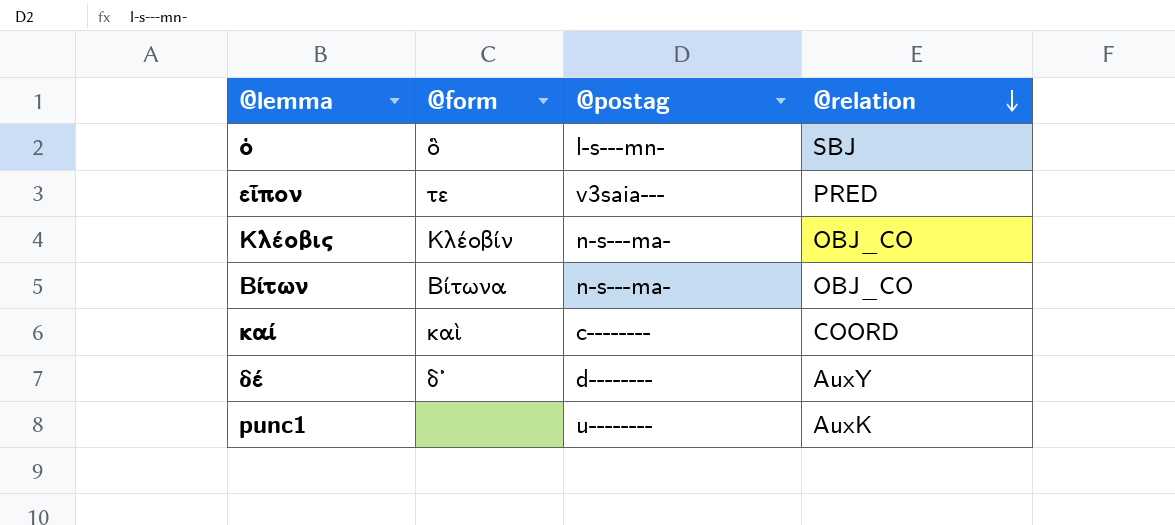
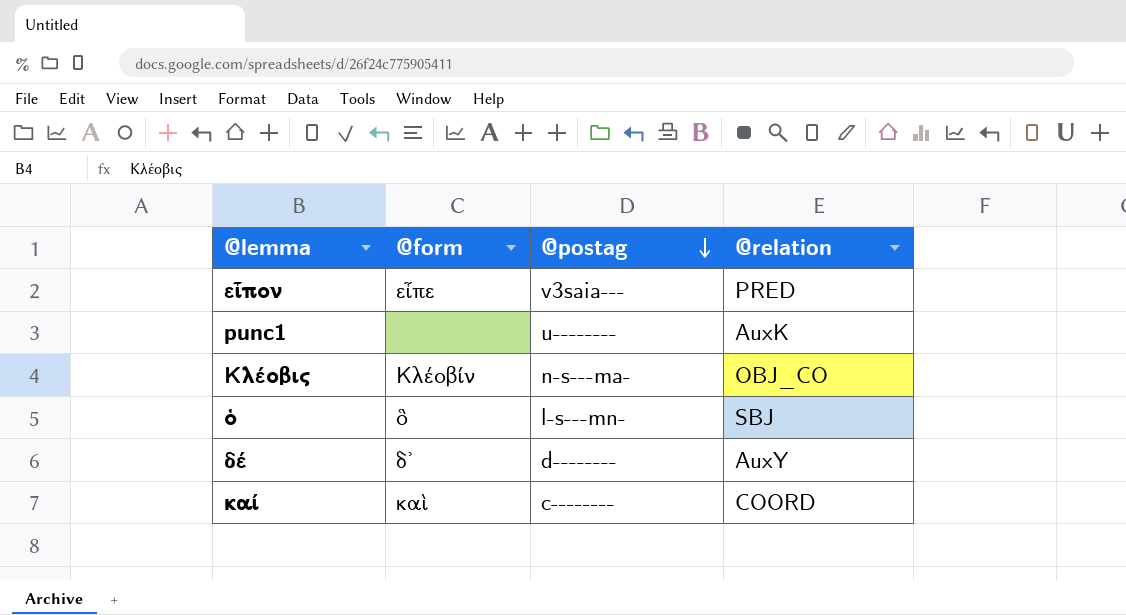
row order: @relation descending -> @postag descending
row Βίτων: Βίτωνα | n-s---ma- | OBJ_CO -> none
εἶπον | @form: τε -> εἶπε

